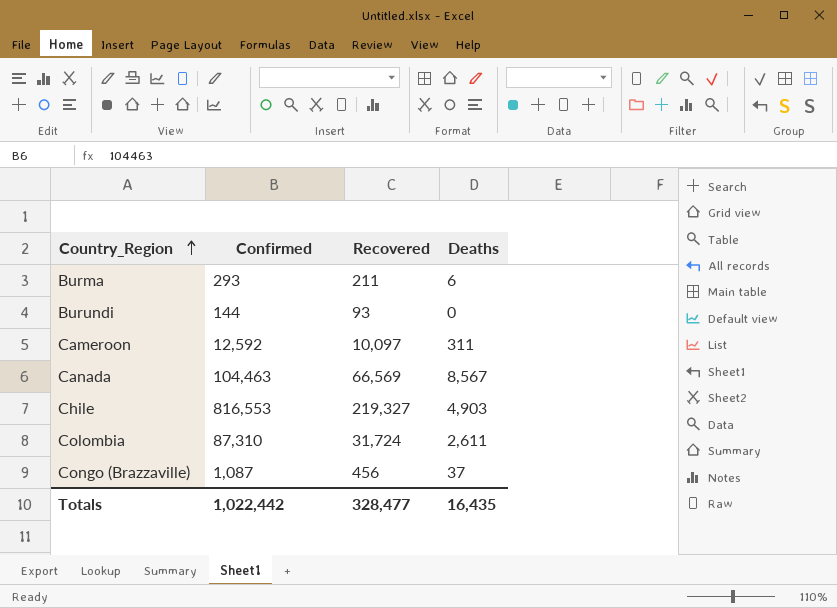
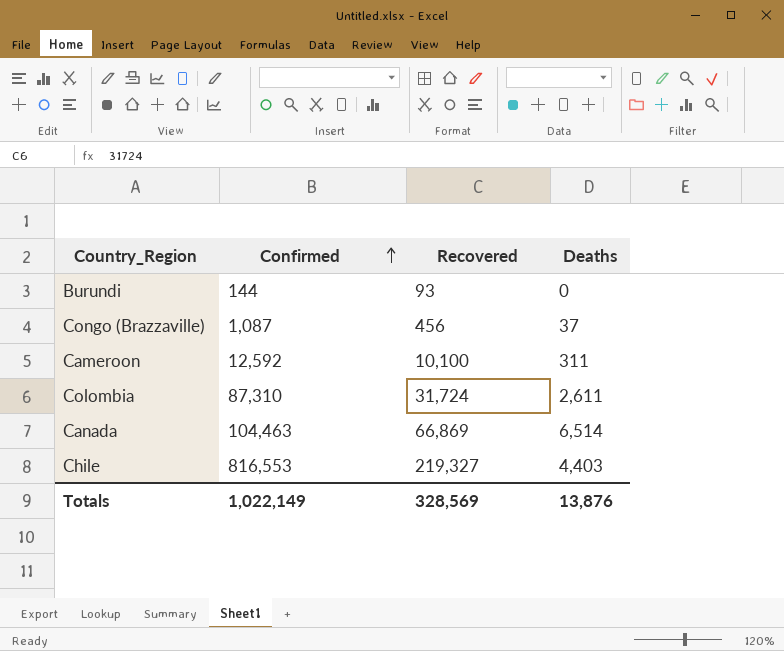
row order: Country_Region ascending -> Confirmed ascending
row Burma: 293 | 211 | 6 -> none
Cameroon | Recovered: 10,097 -> 10,100
Canada | Recovered: 66,569 -> 66,869
Canada | Deaths: 8,567 -> 6,514
Chile | Deaths: 4,903 -> 4,403
Totals | Confirmed: 1,022,442 -> 1,022,149
Totals | Recovered: 328,477 -> 328,569
Totals | Deaths: 16,435 -> 13,876

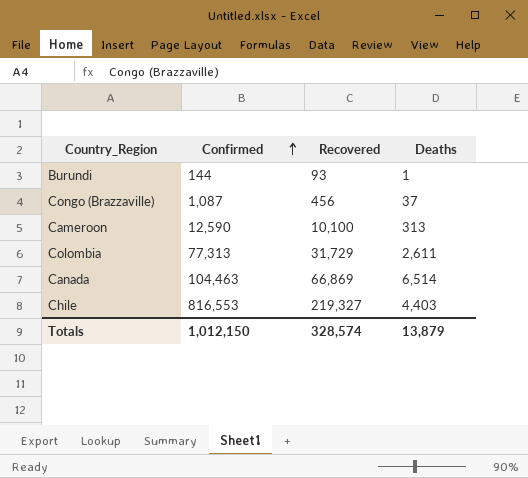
Burundi | Deaths: 0 -> 1
Cameroon | Confirmed: 12,592 -> 12,590
Cameroon | Deaths: 311 -> 313
Colombia | Confirmed: 87,310 -> 77,313
Colombia | Recovered: 31,724 -> 31,729
Totals | Confirmed: 1,022,149 -> 1,012,150
Totals | Recovered: 328,569 -> 328,574
Totals | Deaths: 13,876 -> 13,879

